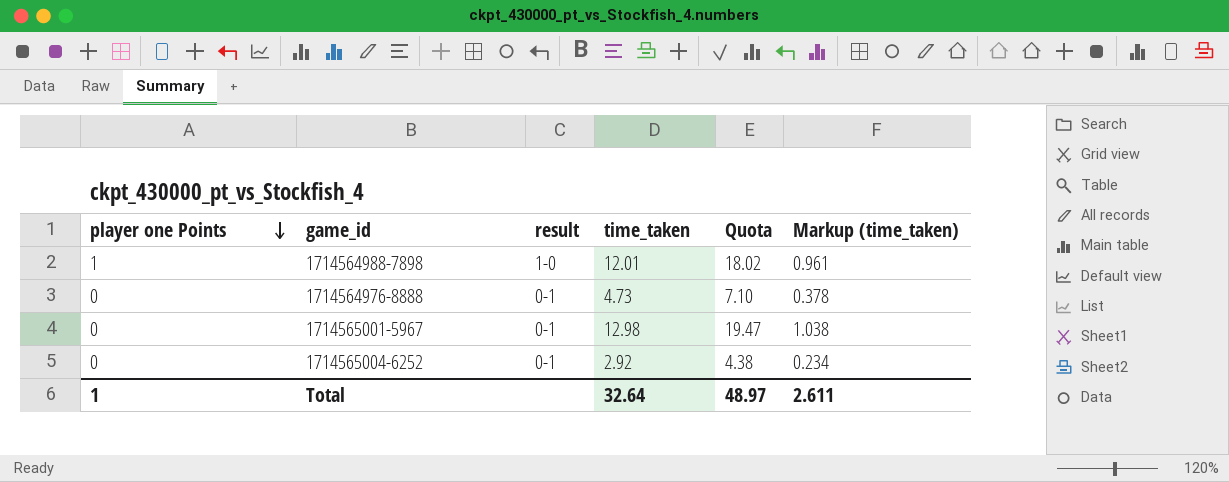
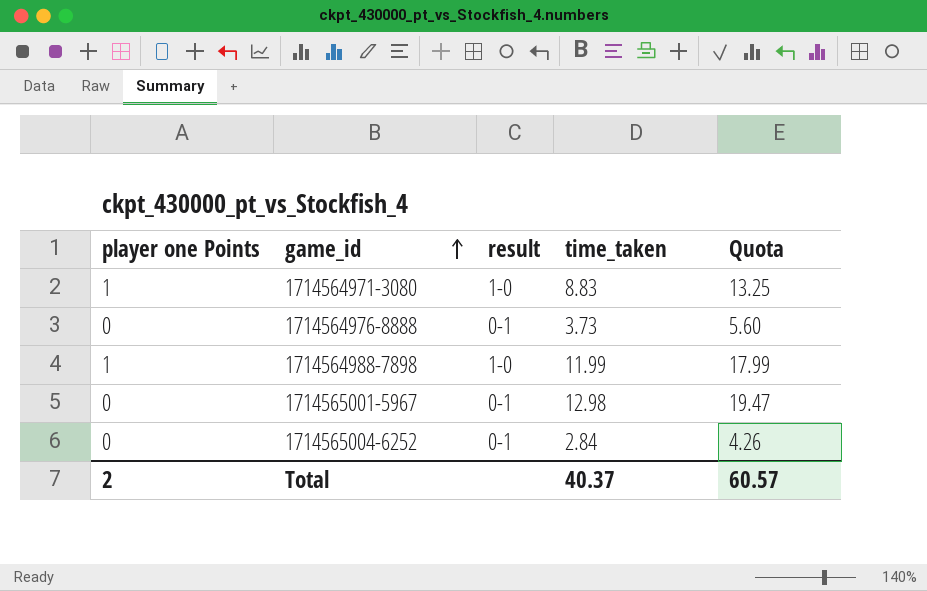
row order: player one Points descending -> game_id ascending
column Markup (time_taken) | formula: [time_taken] * 0.08 -> none
row 1714564971-3080: none -> 1 | 1-0 | 8.83 | 13.25
1714564976-8888 | time_taken: 4.73 -> 3.73
1714564976-8888 | Quota: 7.10 -> 5.60
1714564988-7898 | time_taken: 12.01 -> 11.99
1714564988-7898 | Quota: 18.02 -> 17.99
1714565004-6252 | time_taken: 2.92 -> 2.84
1714565004-6252 | Quota: 4.38 -> 4.26
Total | player one Points: 1 -> 2
Total | time_taken: 32.64 -> 40.37
Total | Quota: 48.97 -> 60.57

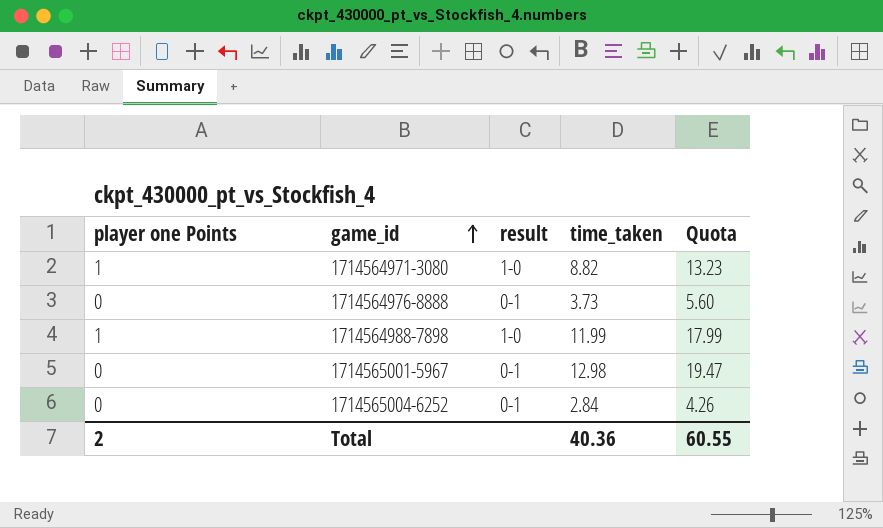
1714564971-3080 | time_taken: 8.83 -> 8.82
1714564971-3080 | Quota: 13.25 -> 13.23
Total | time_taken: 40.37 -> 40.36
Total | Quota: 60.57 -> 60.55

